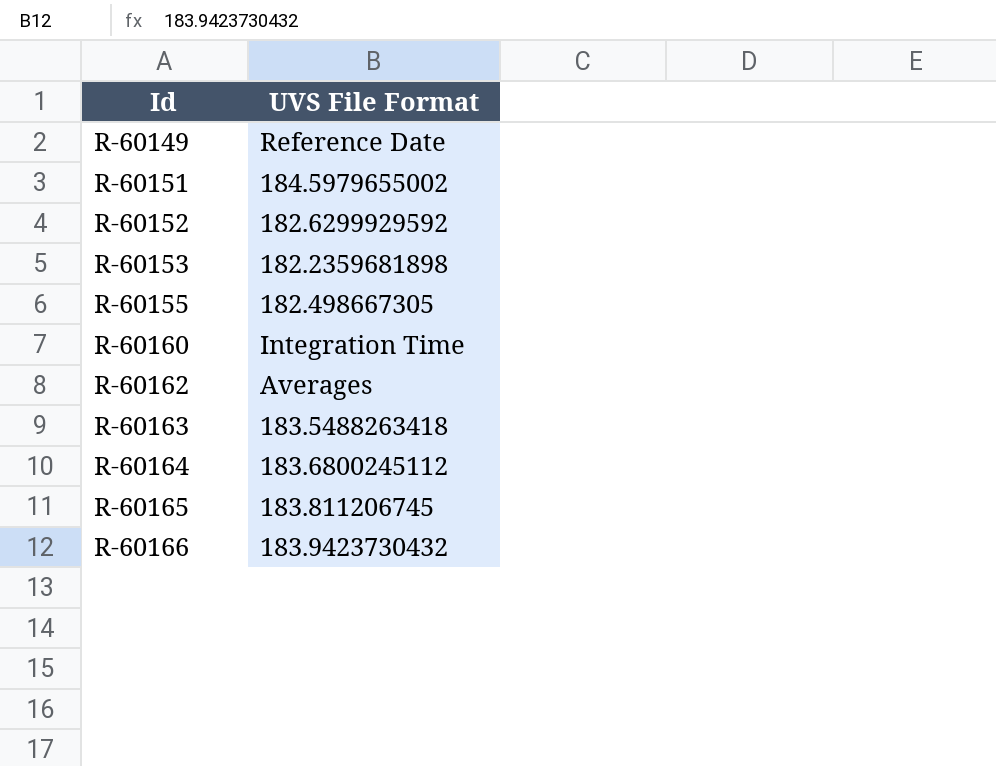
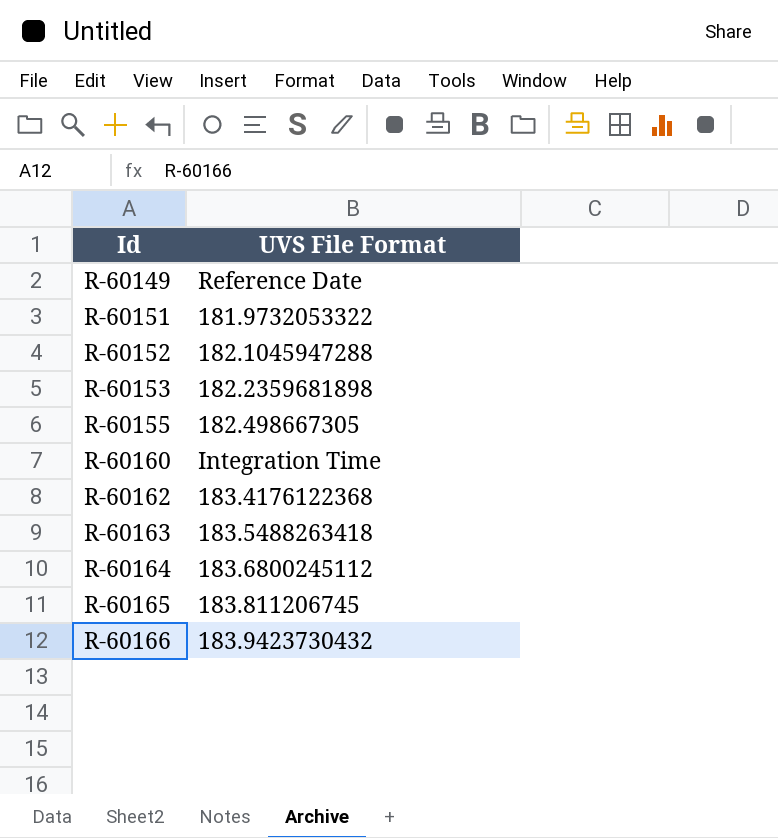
R-60151 | UVS File Format: 184.5979655002 -> 181.9732053322
R-60152 | UVS File Format: 182.6299929592 -> 182.1045947288
R-60162 | UVS File Format: Averages -> 183.4176122368

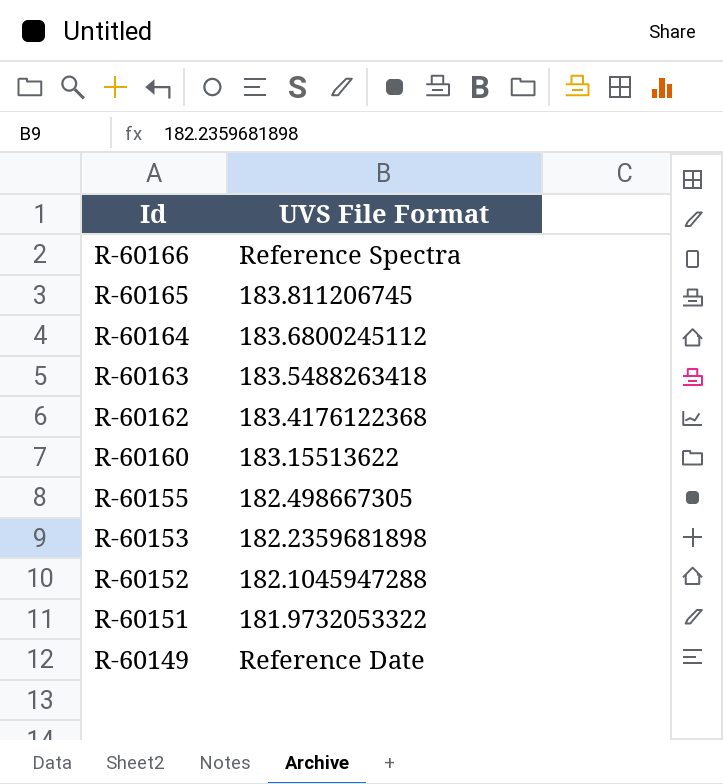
row order: Id ascending -> Id descending
R-60166 | UVS File Format: 183.9423730432 -> Reference Spectra
R-60160 | UVS File Format: Integration Time -> 183.15513622

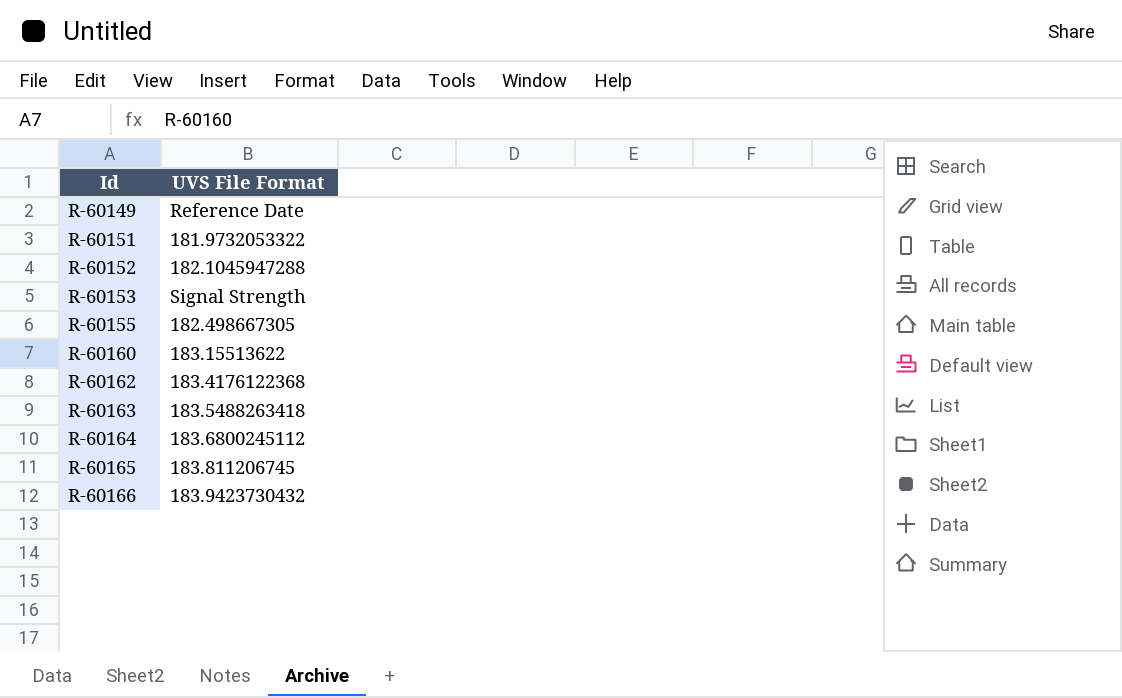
row order: Id descending -> Id ascending
R-60153 | UVS File Format: 182.2359681898 -> Signal Strength
R-60166 | UVS File Format: Reference Spectra -> 183.9423730432

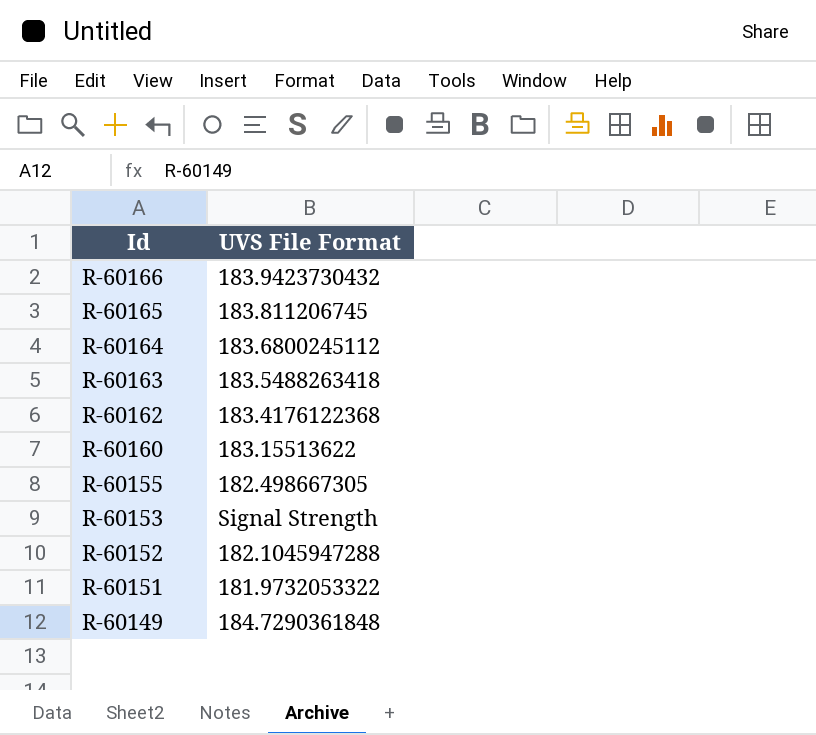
row order: Id ascending -> Id descending
R-60149 | UVS File Format: Reference Date -> 184.7290361848

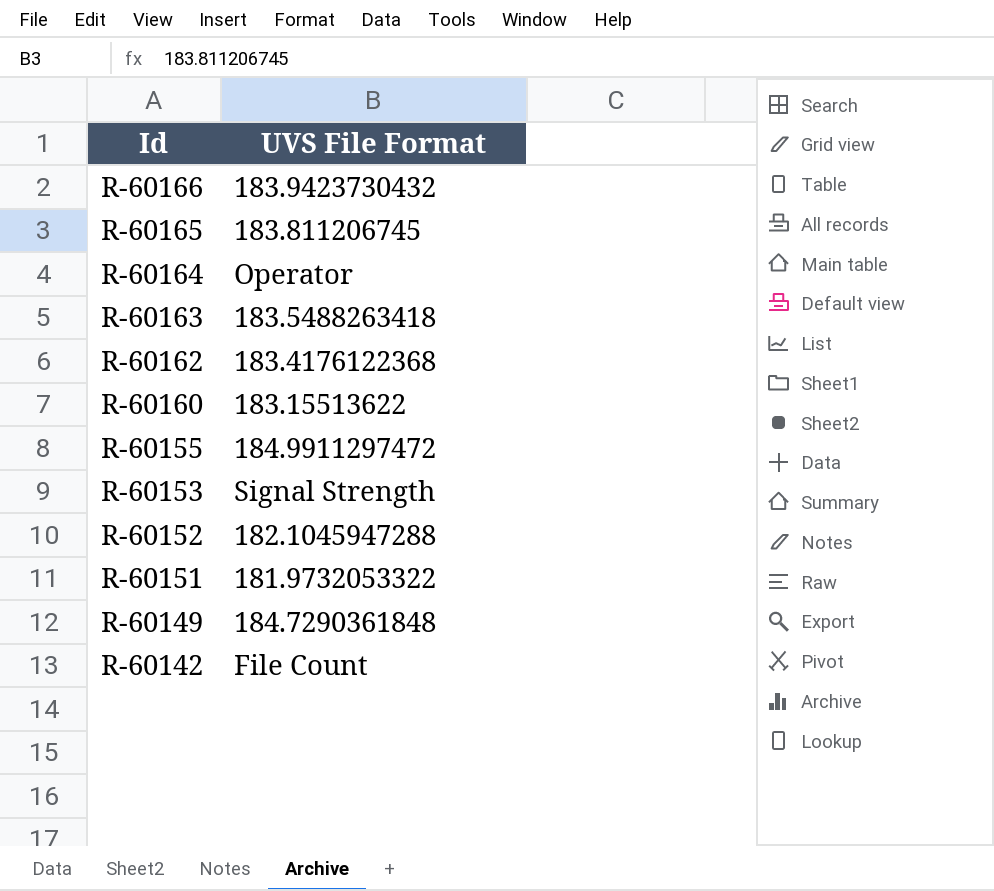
R-60164 | UVS File Format: 183.6800245112 -> Operator
R-60155 | UVS File Format: 182.498667305 -> 184.9911297472
row R-60142: none -> File Count

